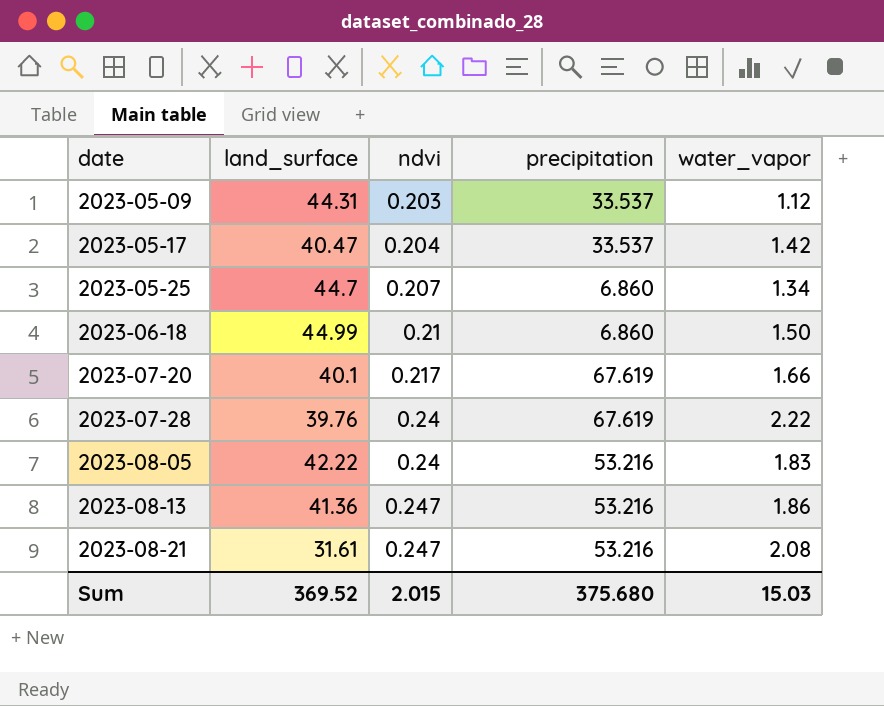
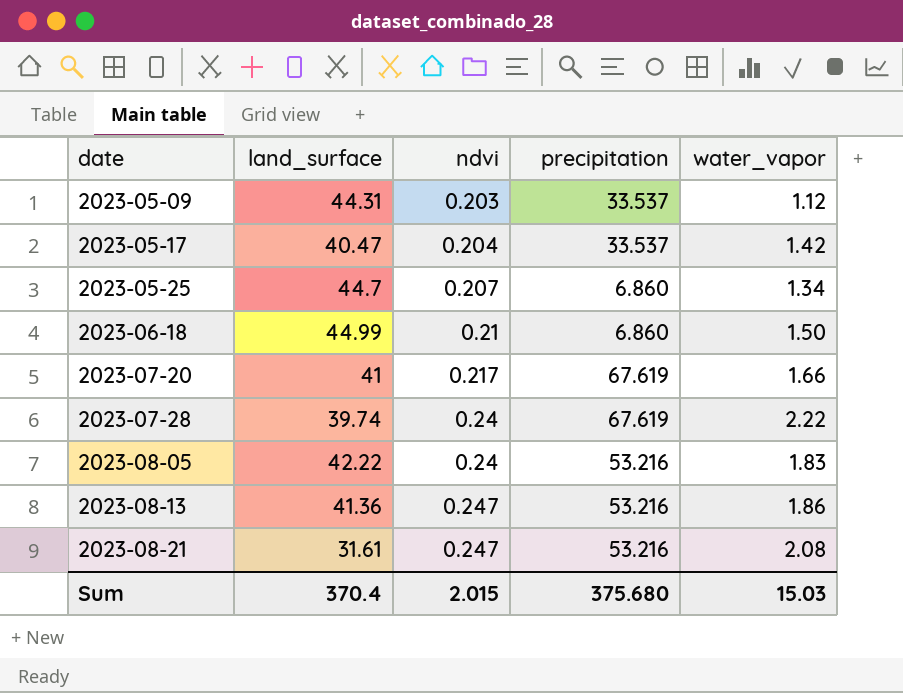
2023-07-20 | land_surface: 40.1 -> 41
2023-07-28 | land_surface: 39.76 -> 39.74
Sum | land_surface: 369.52 -> 370.4

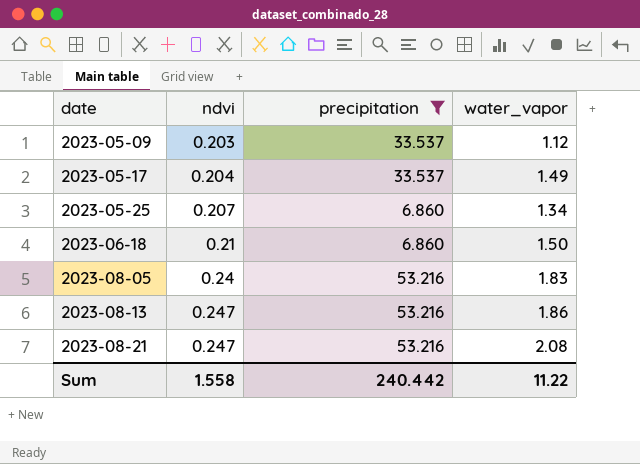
filter: none -> precipitation != 67.619
column land_surface | position: 2 -> none
2023-05-17 | water_vapor: 1.42 -> 1.49
Sum | ndvi: 2.015 -> 1.558
Sum | precipitation: 375.680 -> 240.442
Sum | water_vapor: 15.03 -> 11.22

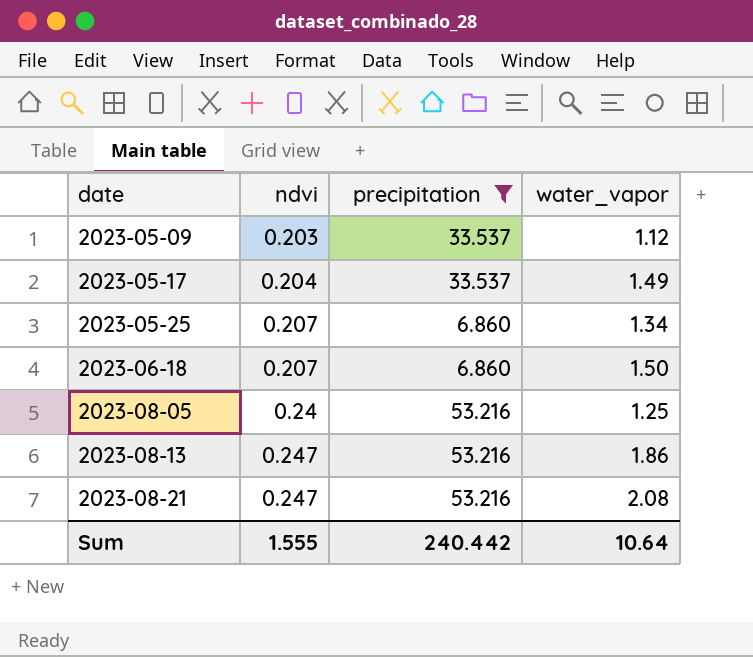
2023-06-18 | ndvi: 0.21 -> 0.207
2023-08-05 | water_vapor: 1.83 -> 1.25
Sum | ndvi: 1.558 -> 1.555
Sum | water_vapor: 11.22 -> 10.64

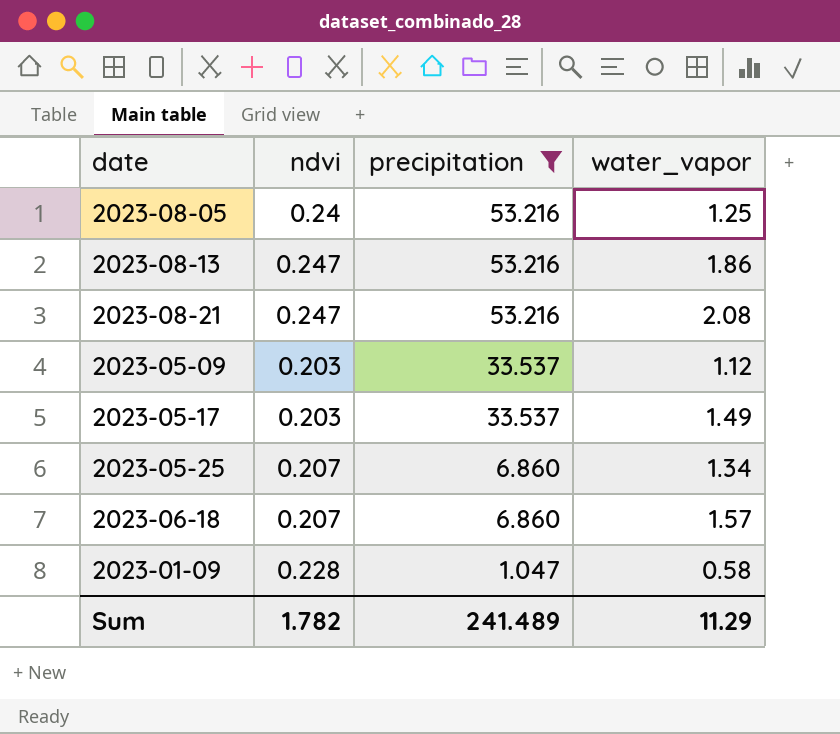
row order: date ascending -> precipitation descending
2023-05-17 | ndvi: 0.204 -> 0.203
2023-06-18 | water_vapor: 1.50 -> 1.57
row 2023-01-09: none -> 0.228 | 1.047 | 0.58
Sum | ndvi: 1.555 -> 1.782
Sum | precipitation: 240.442 -> 241.489
Sum | water_vapor: 10.64 -> 11.29

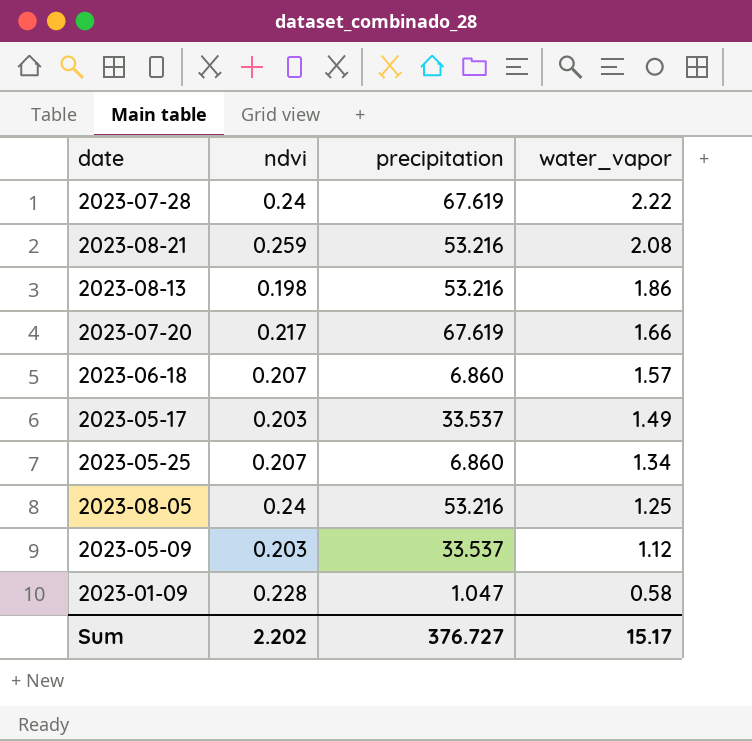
filter: precipitation != 67.619 -> none
row order: precipitation descending -> water_vapor descending
2023-08-21 | ndvi: 0.247 -> 0.259
2023-08-13 | ndvi: 0.247 -> 0.198
Sum | ndvi: 1.782 -> 2.202
Sum | precipitation: 241.489 -> 376.727
Sum | water_vapor: 11.29 -> 15.17

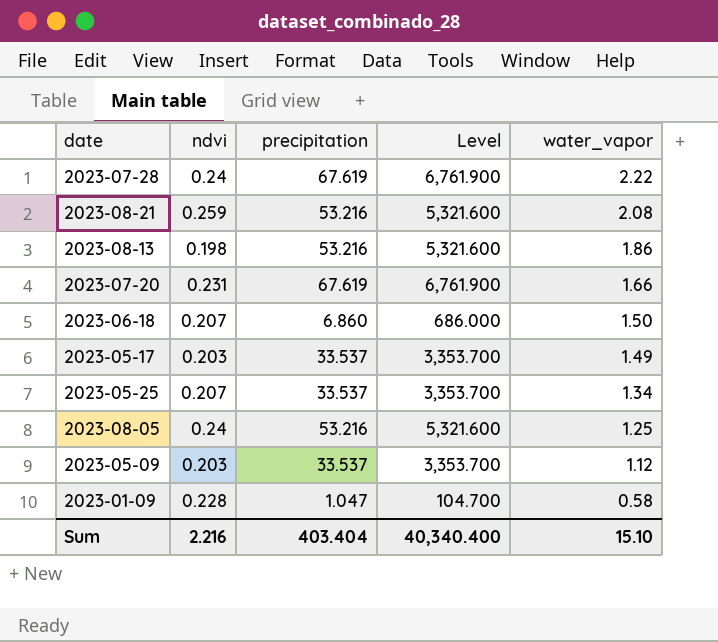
column Level | formula: none -> [precipitation] * 100
2023-07-20 | ndvi: 0.217 -> 0.231
2023-06-18 | water_vapor: 1.57 -> 1.50
2023-05-25 | precipitation: 6.860 -> 33.537
Sum | ndvi: 2.202 -> 2.216
Sum | precipitation: 376.727 -> 403.404
Sum | water_vapor: 15.17 -> 15.10

